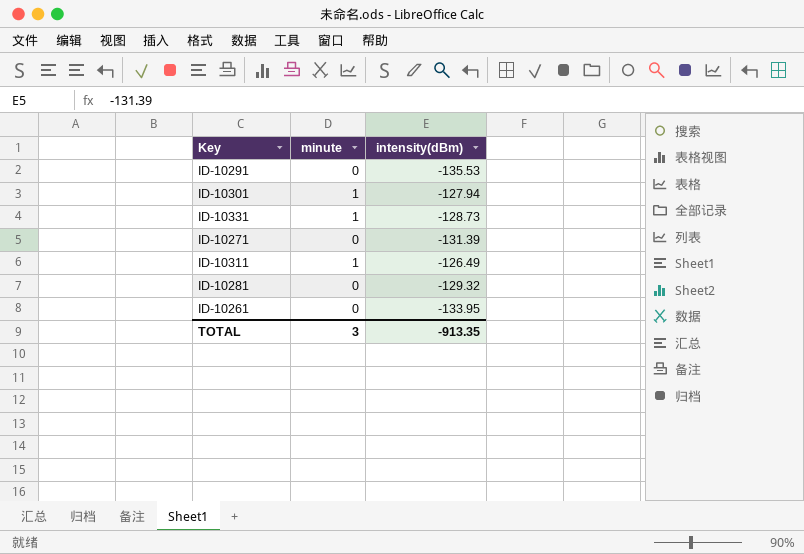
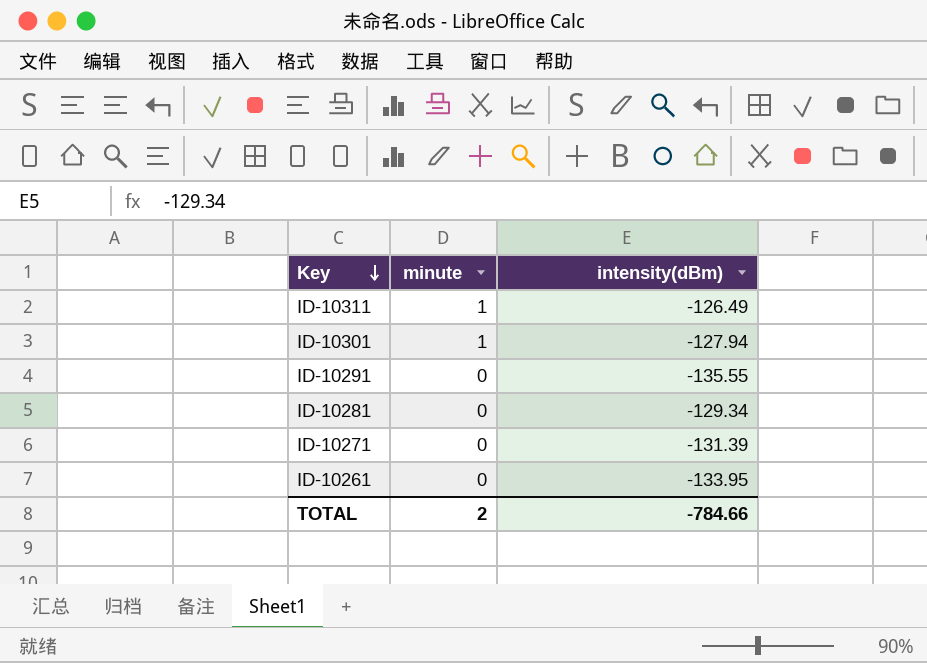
row order: none -> Key descending
row ID-10331: 1 | -128.73 -> none
ID-10291 | intensity(dBm): -135.53 -> -135.55
ID-10281 | intensity(dBm): -129.32 -> -129.34
TOTAL | minute: 3 -> 2
TOTAL | intensity(dBm): -913.35 -> -784.66

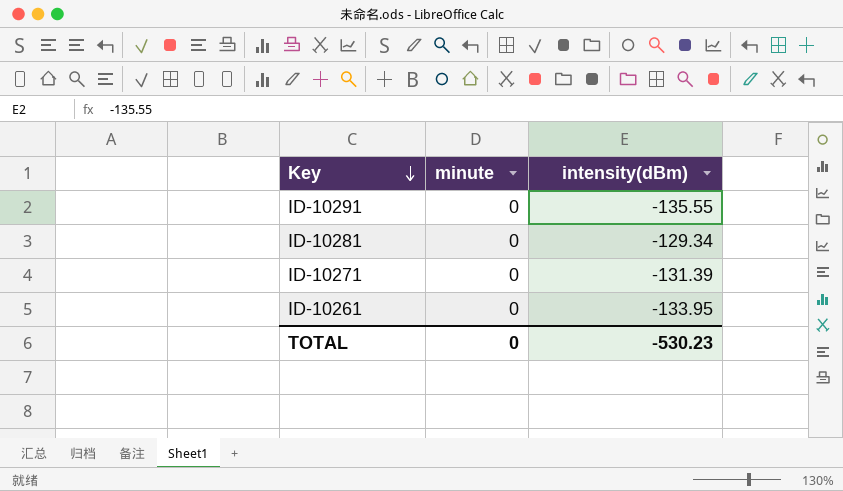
row ID-10311: 1 | -126.49 -> none
row ID-10301: 1 | -127.94 -> none
TOTAL | minute: 2 -> 0
TOTAL | intensity(dBm): -784.66 -> -530.23

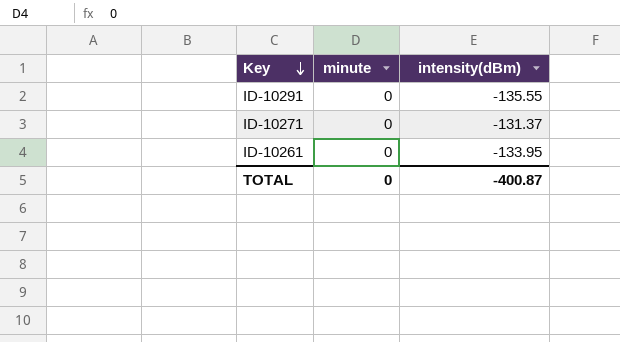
row ID-10281: 0 | -129.34 -> none
ID-10271 | intensity(dBm): -131.39 -> -131.37
TOTAL | intensity(dBm): -530.23 -> -400.87

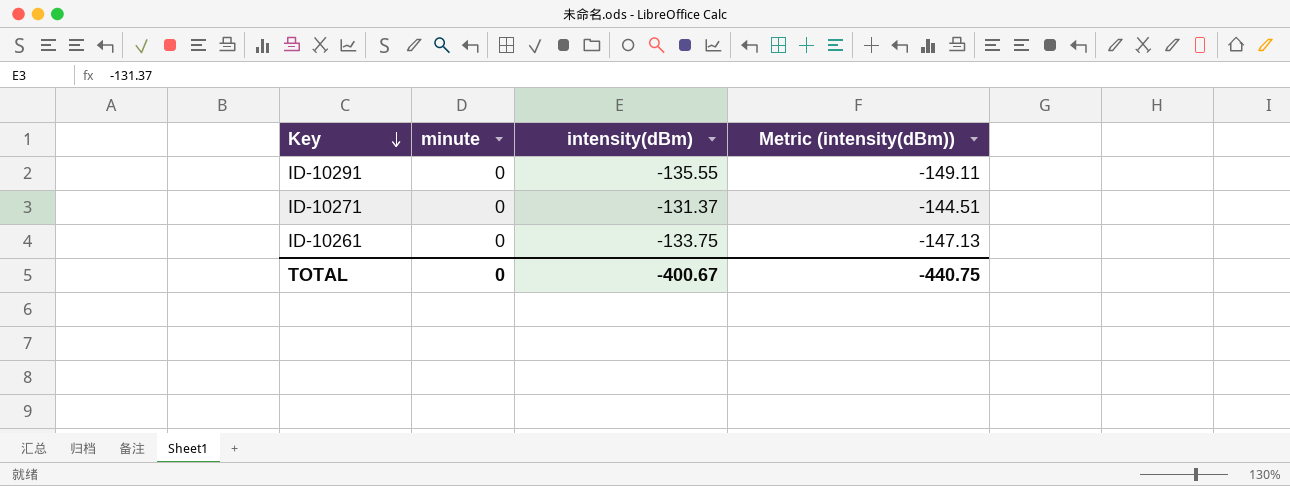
column Metric (intensity(dBm)) | formula: none -> [intensity(dBm)] * 1.1
ID-10261 | intensity(dBm): -133.95 -> -133.75
TOTAL | intensity(dBm): -400.87 -> -400.67

